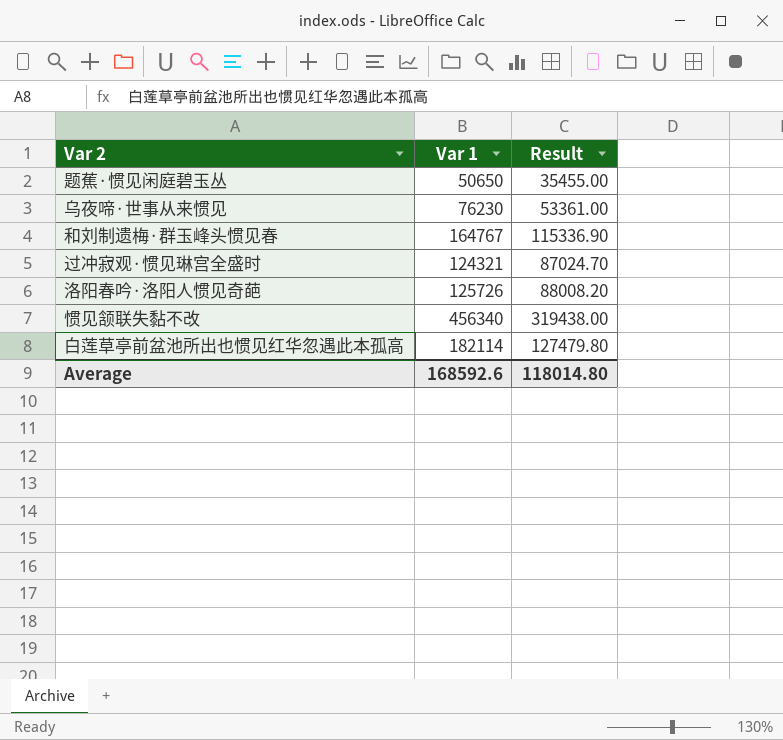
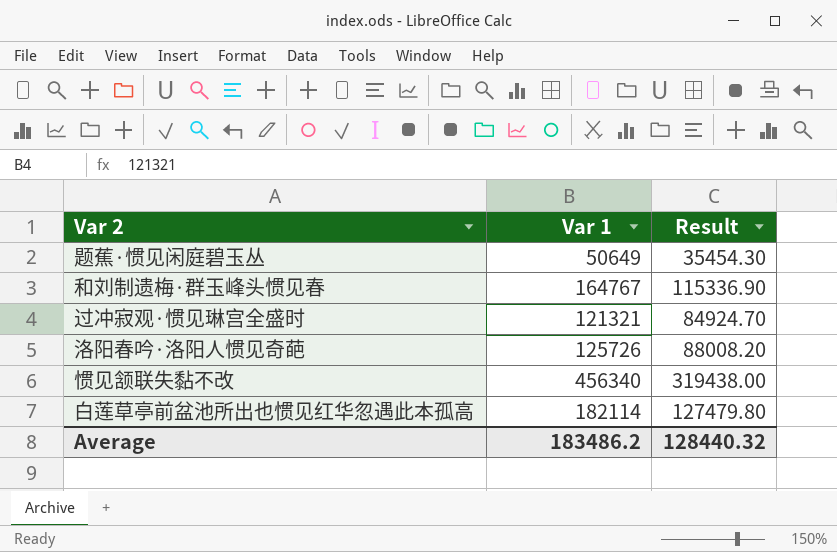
row 乌夜啼·世事从来惯见: 76230 | 53361.00 -> none
题蕉·惯见闲庭碧玉丛 | Var 1: 50650 -> 50649
题蕉·惯见闲庭碧玉丛 | Result: 35455.00 -> 35454.30
过冲寂观·惯见琳宫全盛时 | Var 1: 124321 -> 121321
过冲寂观·惯见琳宫全盛时 | Result: 87024.70 -> 84924.70
Average | Var 1: 168592.6 -> 183486.2
Average | Result: 118014.80 -> 128440.32

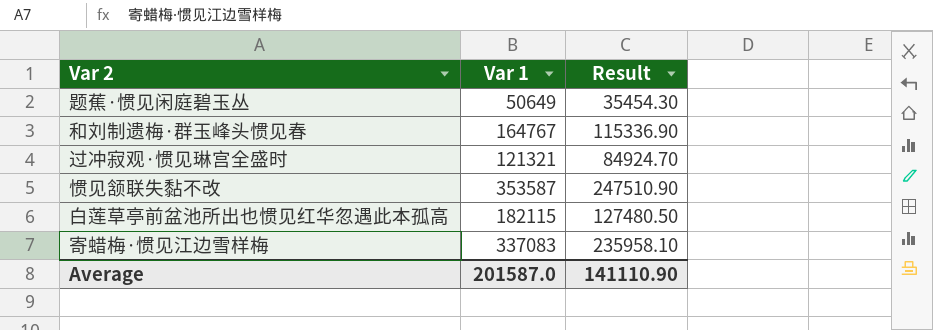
row 洛阳春吟·洛阳人惯见奇葩: 125726 | 88008.20 -> none
惯见颔联失黏不改 | Var 1: 456340 -> 353587
惯见颔联失黏不改 | Result: 319438.00 -> 247510.90
白莲草亭前盆池所出也惯见红华忽遇此本孤高 | Var 1: 182114 -> 182115
白莲草亭前盆池所出也惯见红华忽遇此本孤高 | Result: 127479.80 -> 127480.50
row 寄蜡梅·惯见江边雪样梅: none -> 337083 | 235958.10
Average | Var 1: 183486.2 -> 201587.0
Average | Result: 128440.32 -> 141110.90

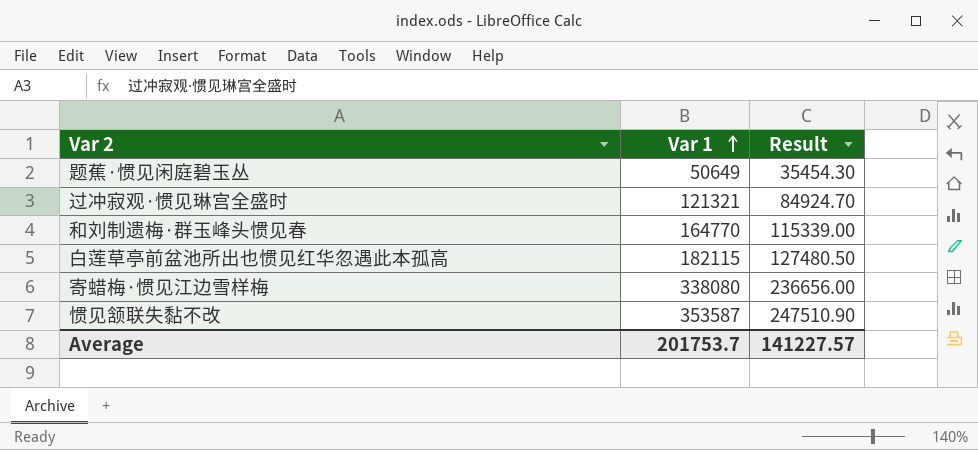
row order: none -> Var 1 ascending
和刘制遗梅·群玉峰头惯见春 | Var 1: 164767 -> 164770
和刘制遗梅·群玉峰头惯见春 | Result: 115336.90 -> 115339.00
寄蜡梅·惯见江边雪样梅 | Var 1: 337083 -> 338080
寄蜡梅·惯见江边雪样梅 | Result: 235958.10 -> 236656.00
Average | Var 1: 201587.0 -> 201753.7
Average | Result: 141110.90 -> 141227.57

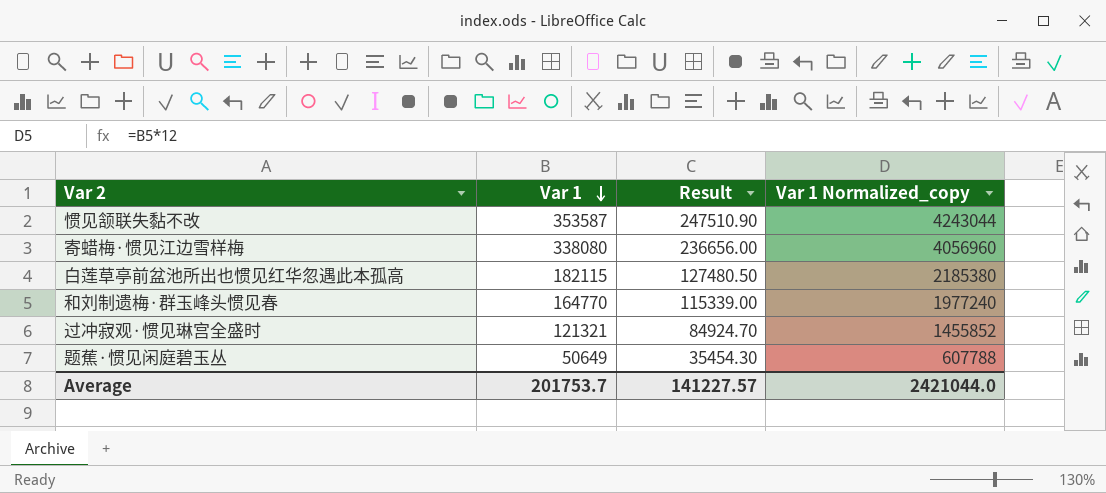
row order: Var 1 ascending -> Var 1 descending
column Var 1 Normalized_copy | formula: none -> [Var 1] * 12

